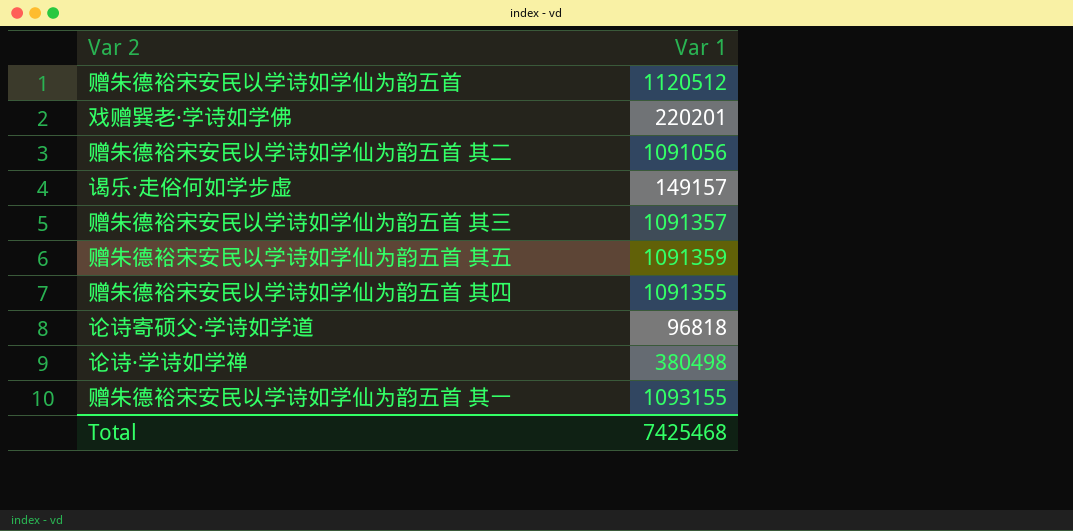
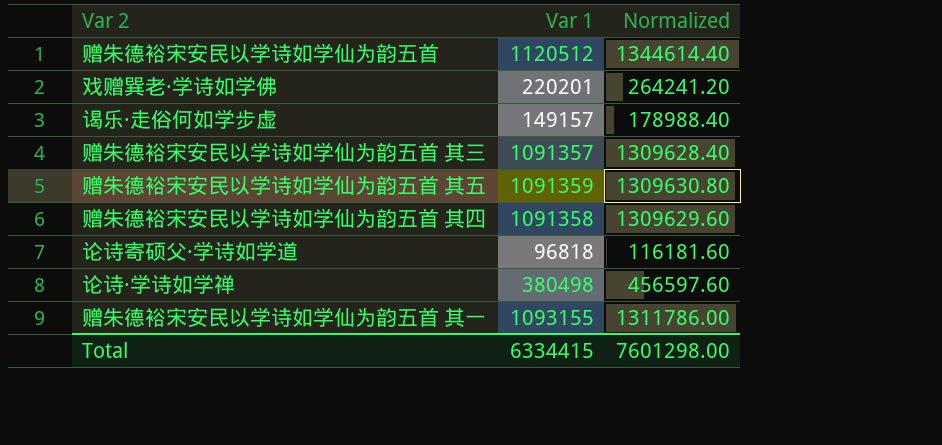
column Normalized | formula: none -> [Var 1] * 1.2
row 赠朱德裕宋安民以学诗如学仙为韵五首 其二: 1091056 -> none
赠朱德裕宋安民以学诗如学仙为韵五首 其四 | Var 1: 1091355 -> 1091358
Total | Var 1: 7425468 -> 6334415

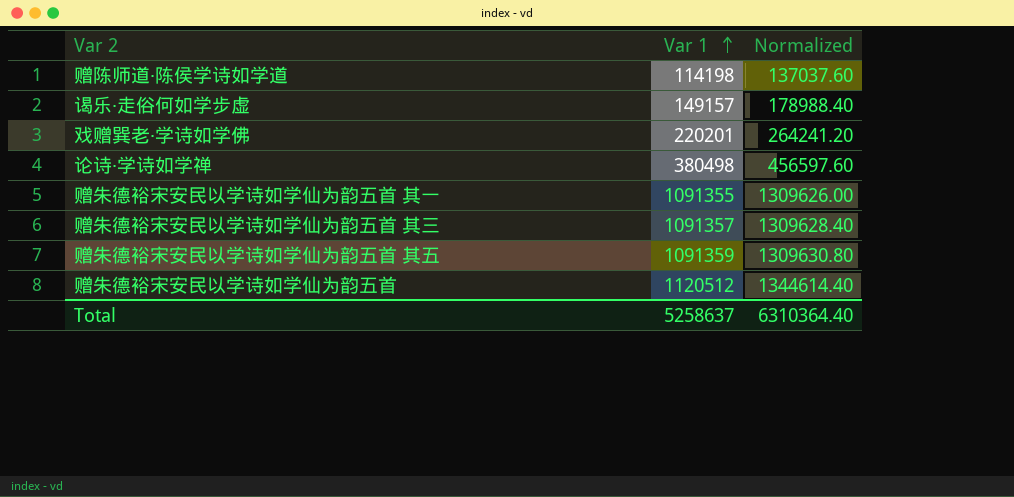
row order: none -> Var 1 ascending
row 赠朱德裕宋安民以学诗如学仙为韵五首 其四: 1091358 | 1309629.60 -> none
row 论诗寄硕父·学诗如学道: 96818 | 116181.60 -> none
row 赠陈师道·陈侯学诗如学道: none -> 114198 | 137037.60
赠朱德裕宋安民以学诗如学仙为韵五首 其一 | Var 1: 1093155 -> 1091355
赠朱德裕宋安民以学诗如学仙为韵五首 其一 | Normalized: 1311786.00 -> 1309626.00
Total | Var 1: 6334415 -> 5258637
Total | Normalized: 7601298.00 -> 6310364.40

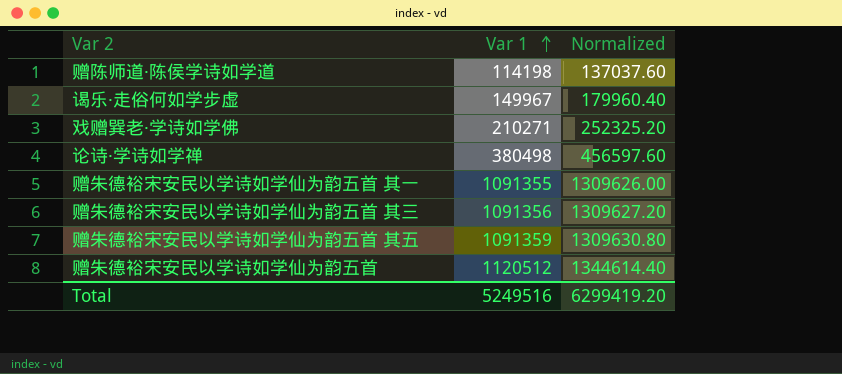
谒乐·走俗何如学步虚 | Var 1: 149157 -> 149967
谒乐·走俗何如学步虚 | Normalized: 178988.40 -> 179960.40
戏赠巽老·学诗如学佛 | Var 1: 220201 -> 210271
戏赠巽老·学诗如学佛 | Normalized: 264241.20 -> 252325.20
赠朱德裕宋安民以学诗如学仙为韵五首 其三 | Var 1: 1091357 -> 1091356
赠朱德裕宋安民以学诗如学仙为韵五首 其三 | Normalized: 1309628.40 -> 1309627.20
Total | Var 1: 5258637 -> 5249516
Total | Normalized: 6310364.40 -> 6299419.20

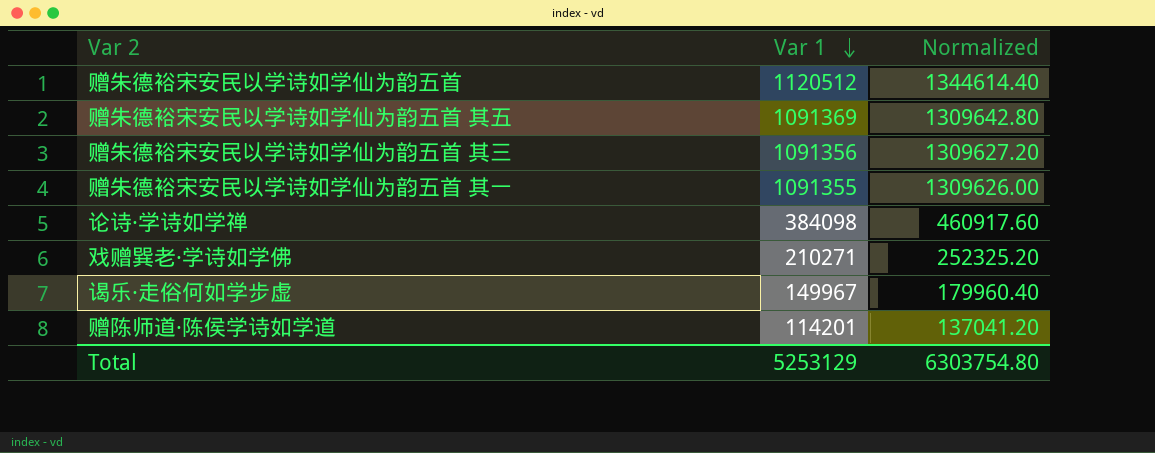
row order: Var 1 ascending -> Var 1 descending
赠朱德裕宋安民以学诗如学仙为韵五首 其五 | Var 1: 1091359 -> 1091369
赠朱德裕宋安民以学诗如学仙为韵五首 其五 | Normalized: 1309630.80 -> 1309642.80
论诗·学诗如学禅 | Var 1: 380498 -> 384098
论诗·学诗如学禅 | Normalized: 456597.60 -> 460917.60
赠陈师道·陈侯学诗如学道 | Var 1: 114198 -> 114201
赠陈师道·陈侯学诗如学道 | Normalized: 137037.60 -> 137041.20
Total | Var 1: 5249516 -> 5253129
Total | Normalized: 6299419.20 -> 6303754.80

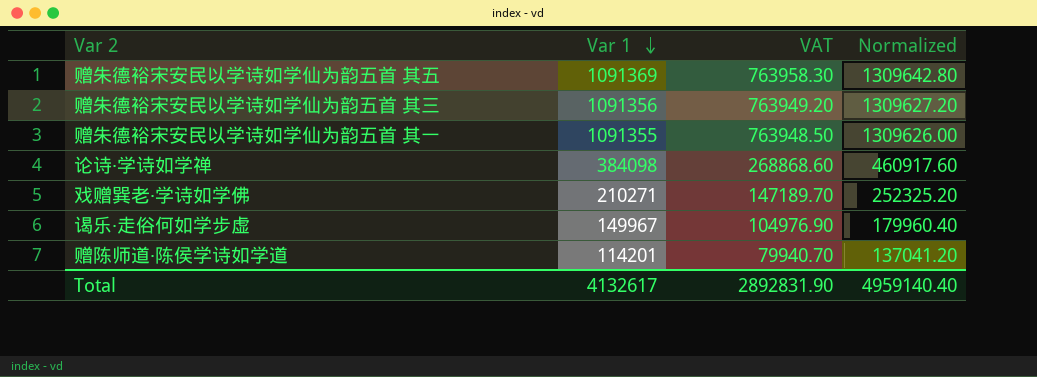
column VAT | formula: none -> [Var 1] * 0.7
row 赠朱德裕宋安民以学诗如学仙为韵五首: 1120512 | 1344614.40 -> none
Total | Var 1: 5253129 -> 4132617
Total | Normalized: 6303754.80 -> 4959140.40

